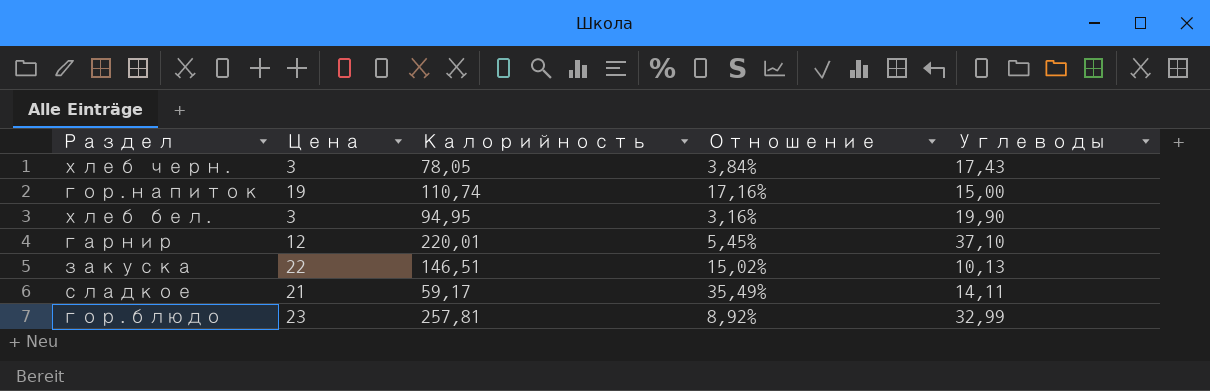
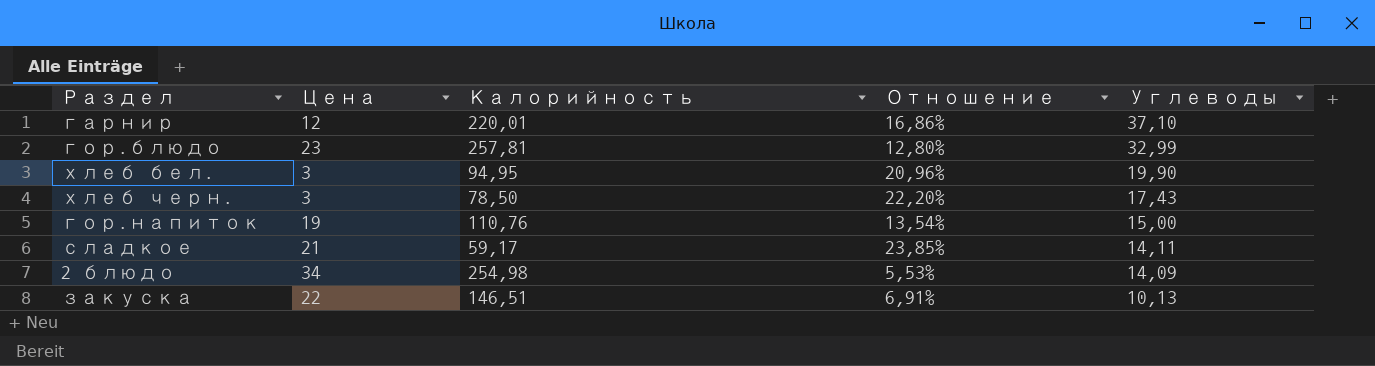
row order: none -> Углеводы descending
column Отношение | formula: [Цена] / [Калорийность] -> [Углеводы] / [Калорийность]
хлеб черн. | Калорийность: 78,05 -> 78,50
гор.напиток | Калорийность: 110,74 -> 110,76
row 2 блюдо: none -> 34 | 254,98 | 5,53% | 14,09

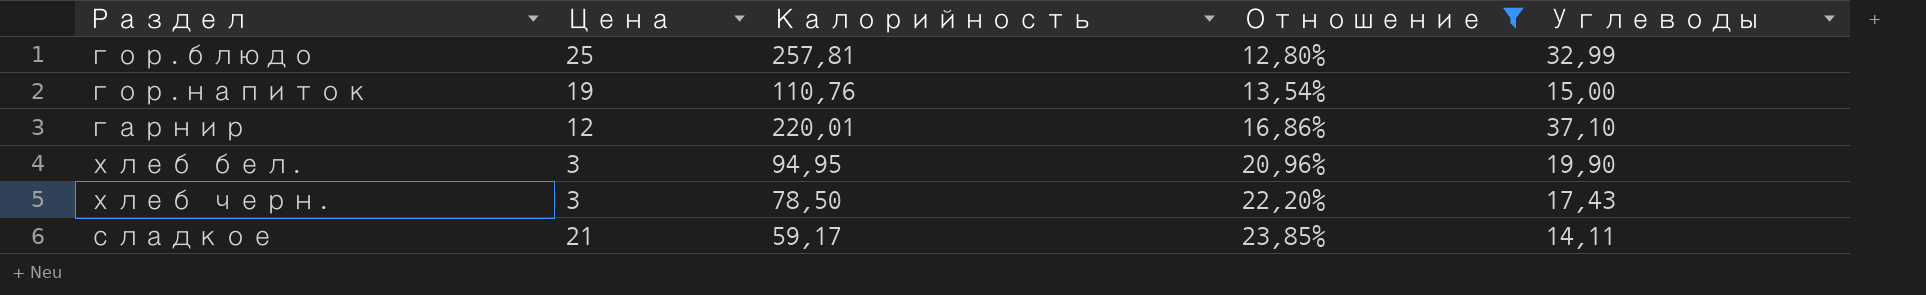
filter: none -> Отношение >= 12,80%
row order: Углеводы descending -> Отношение ascending
гор.блюдо | Цена: 23 -> 25

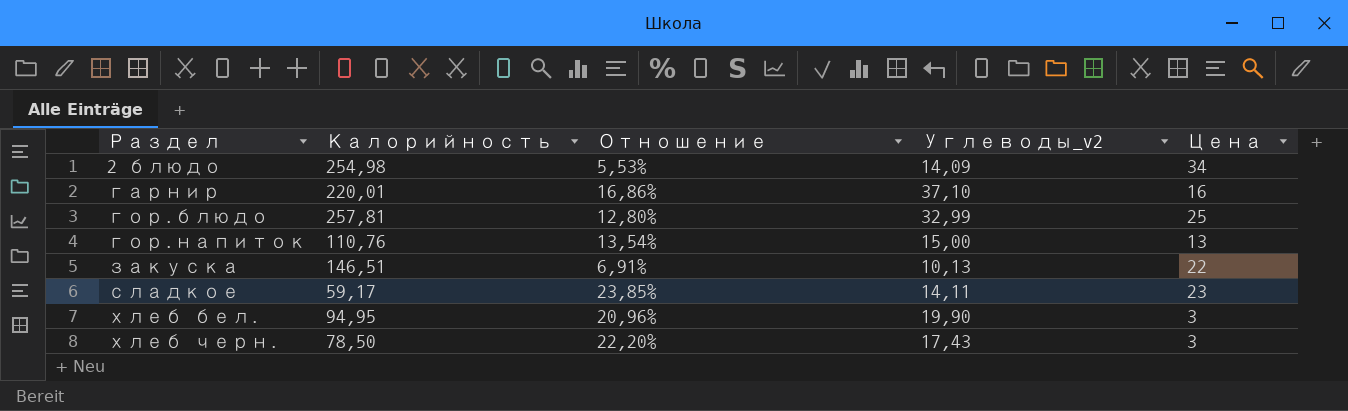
filter: Отношение >= 12,80% -> none
row order: Отношение ascending -> Раздел ascending
column name: Углеводы -> Углеводы_v2
column Цена | position: 2 -> 5
гарнир | Цена: 12 -> 16
гор.напиток | Цена: 19 -> 13
сладкое | Цена: 21 -> 23

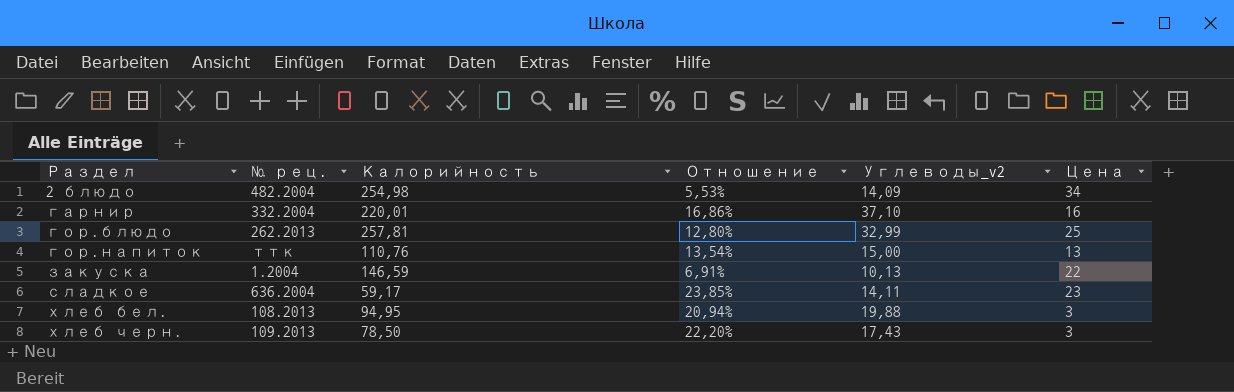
column № рец. | position: none -> 2
закуска | Калорийность: 146,51 -> 146,59
хлеб бел. | Отношение: 20,96% -> 20,94%
хлеб бел. | Углеводы_v2: 19,90 -> 19,88

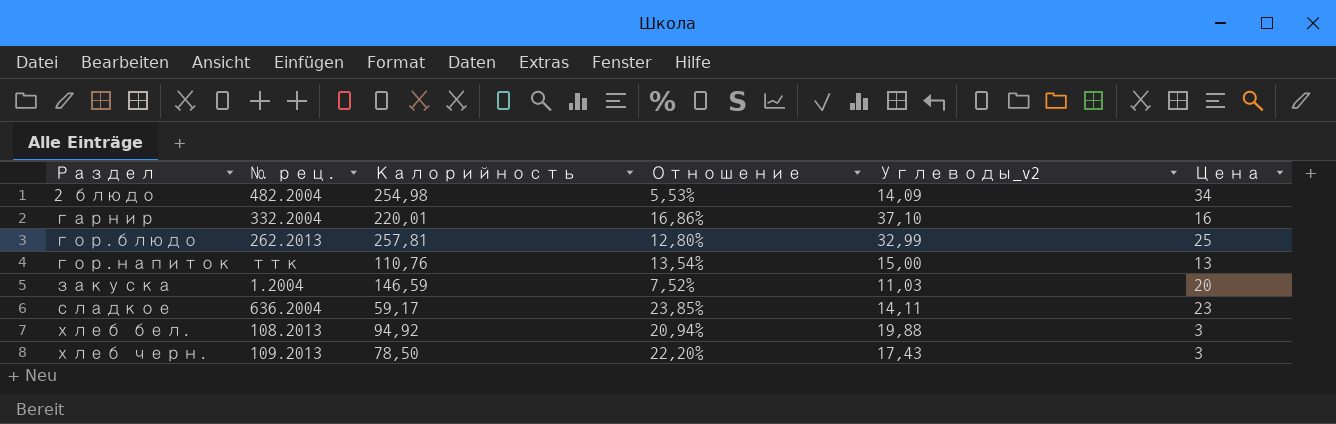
закуска | Отношение: 6,91% -> 7,52%
закуска | Углеводы_v2: 10,13 -> 11,03
закуска | Цена: 22 -> 20
хлеб бел. | Калорийность: 94,95 -> 94,92

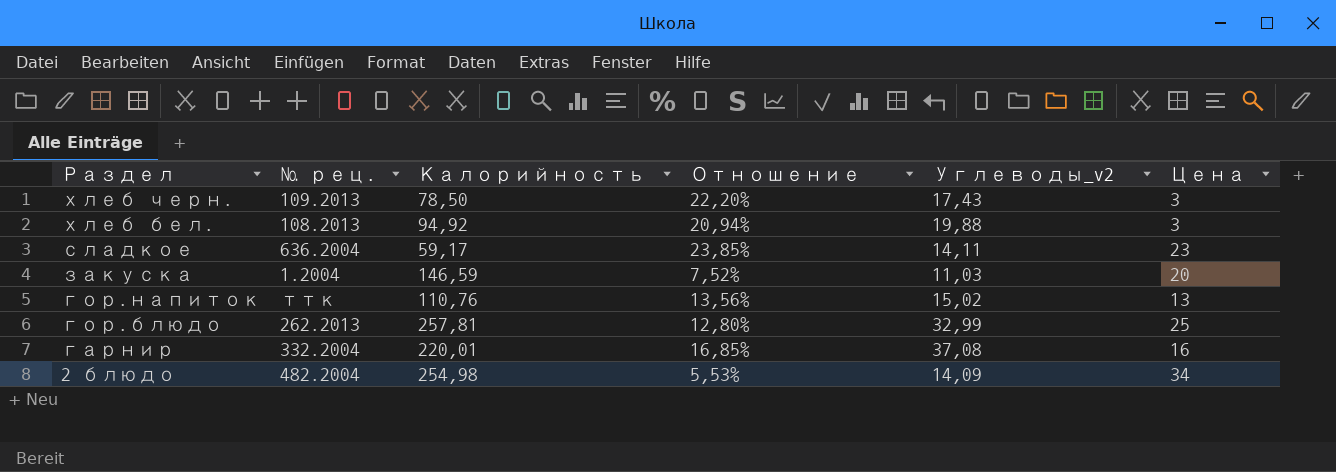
row order: Раздел ascending -> Раздел descending
гор.напиток | Отношение: 13,54% -> 13,56%
гор.напиток | Углеводы_v2: 15,00 -> 15,02
гарнир | Отношение: 16,86% -> 16,85%
гарнир | Углеводы_v2: 37,10 -> 37,08

